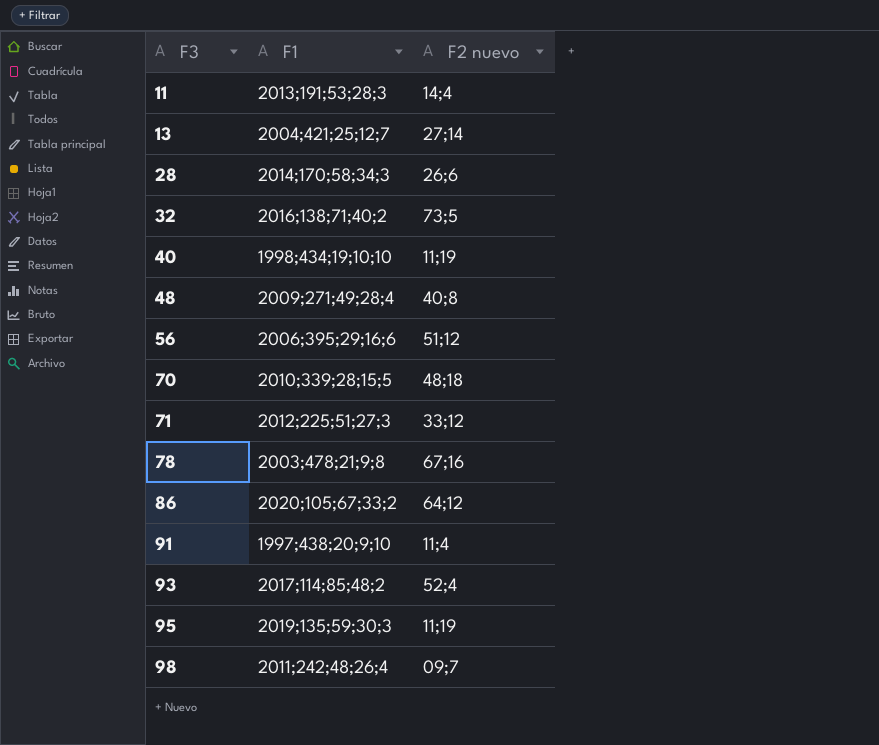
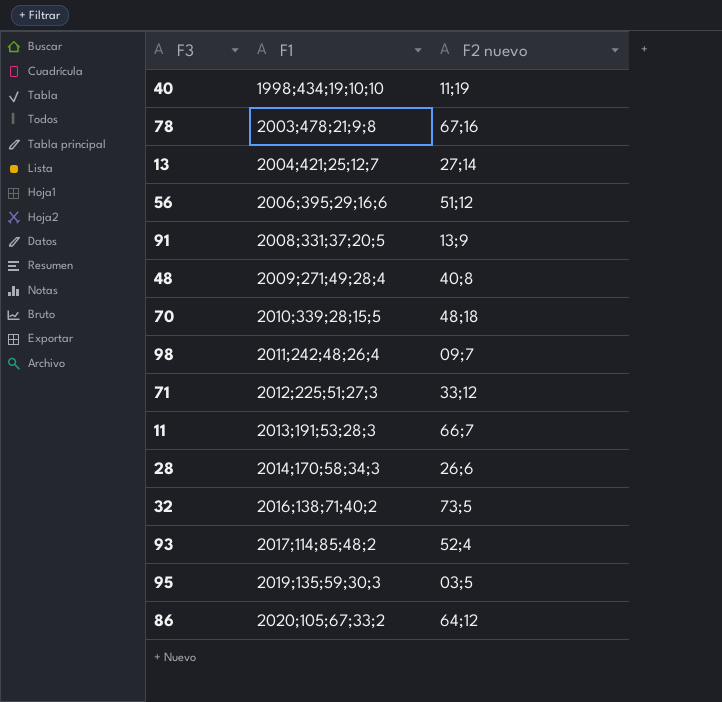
row order: F3 ascending -> F1 ascending
91 | F1: 1997;438;20;9;10 -> 2008;331;37;20;5
91 | F2 nuevo: 11;4 -> 13;9
11 | F2 nuevo: 14;4 -> 66;7
95 | F2 nuevo: 11;19 -> 03;5

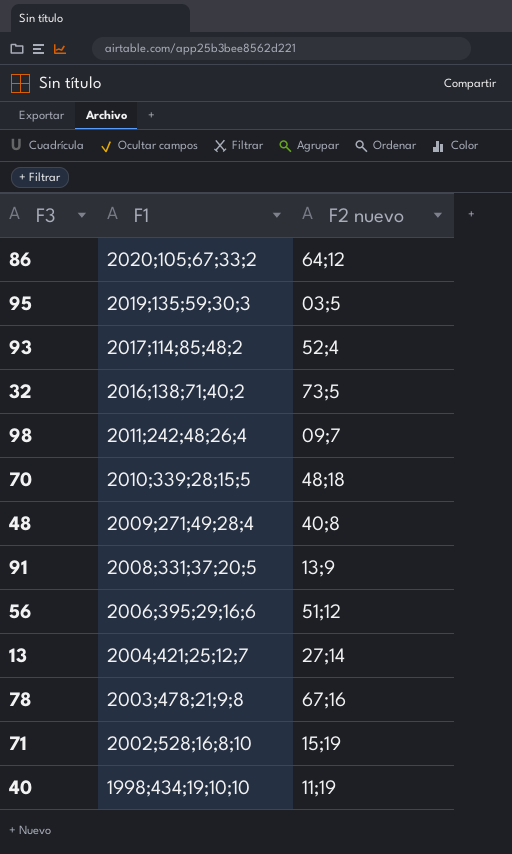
row order: F1 ascending -> F1 descending
row 11: 2013;191;53;28;3 | 66;7 -> none
row 28: 2014;170;58;34;3 | 26;6 -> none
71 | F1: 2012;225;51;27;3 -> 2002;528;16;8;10
71 | F2 nuevo: 33;12 -> 15;19

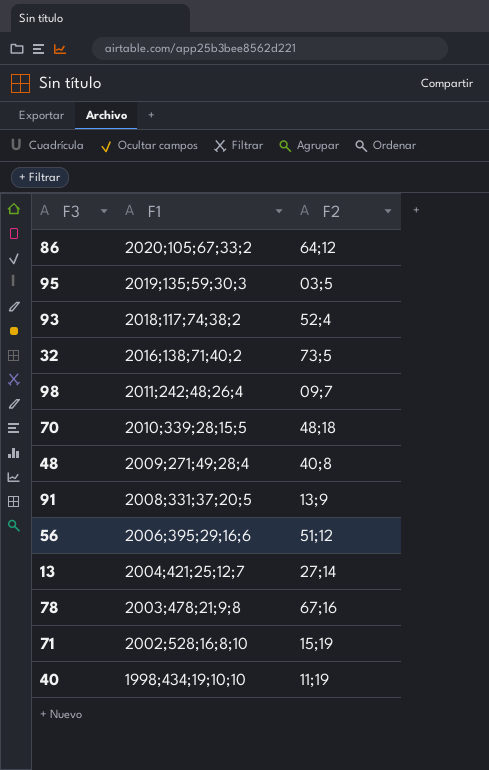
column name: F2 nuevo -> F2
93 | F1: 2017;114;85;48;2 -> 2018;117;74;38;2

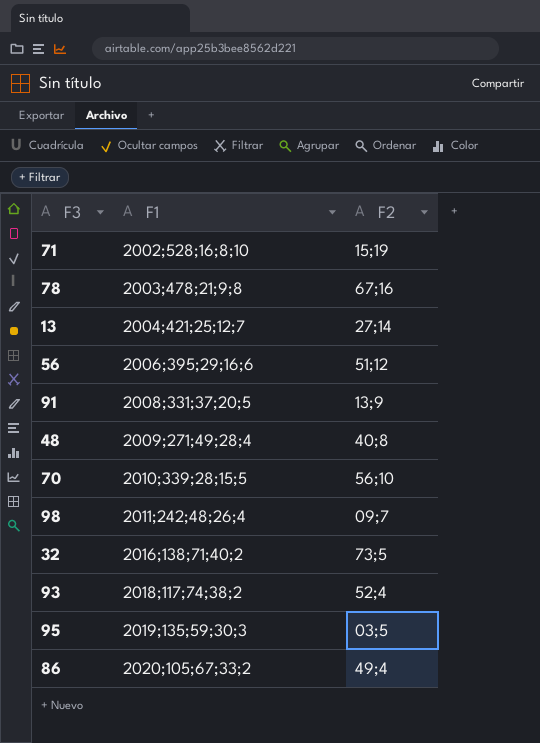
row order: F1 descending -> F1 ascending
row 40: 1998;434;19;10;10 | 11;19 -> none
70 | F2: 48;18 -> 56;10
86 | F2: 64;12 -> 49;4

